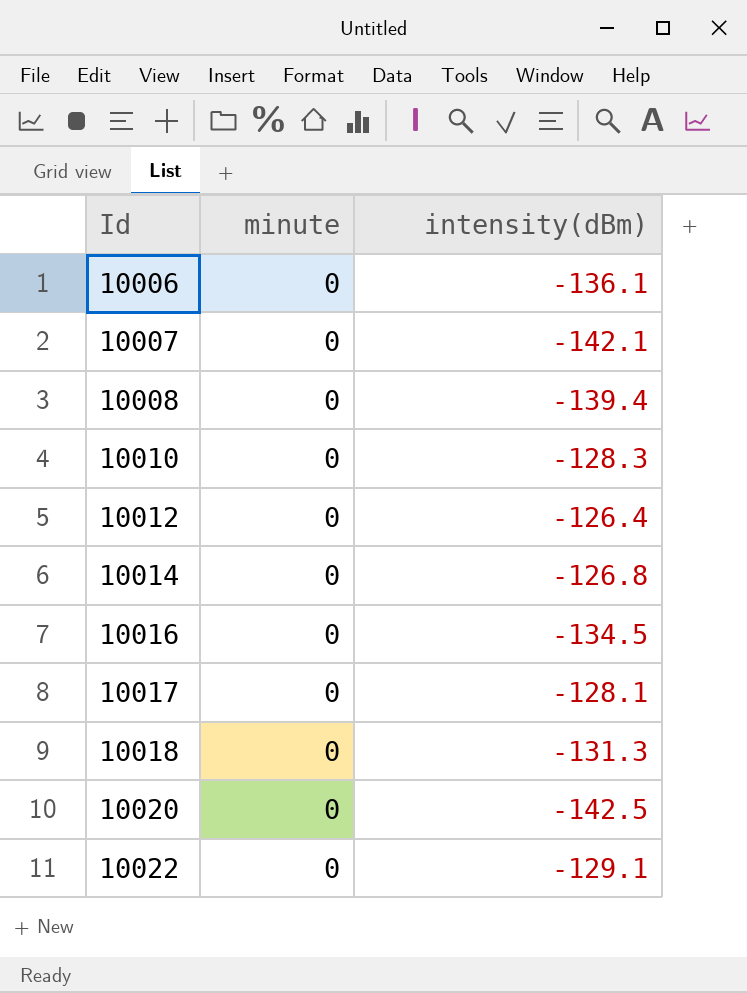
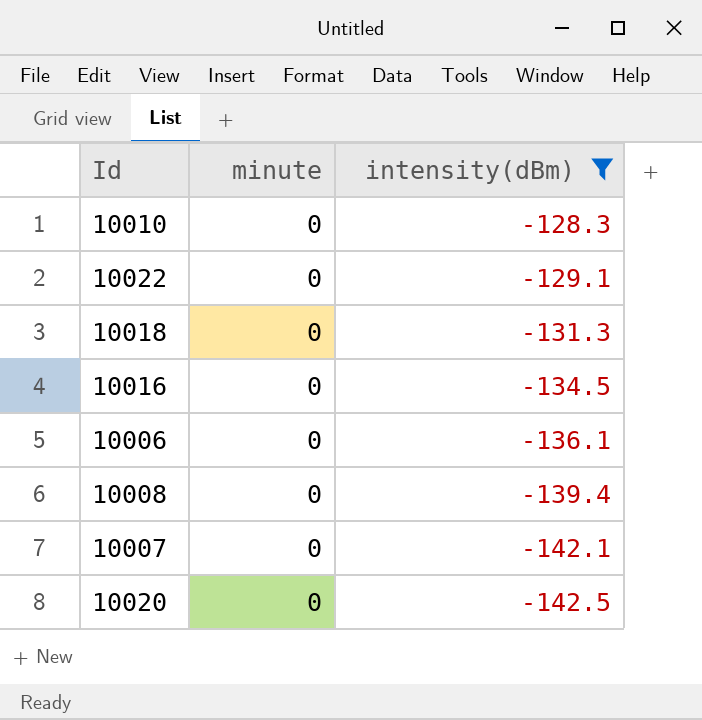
filter: none -> intensity(dBm) <= -128.3
row order: Id ascending -> intensity(dBm) descending

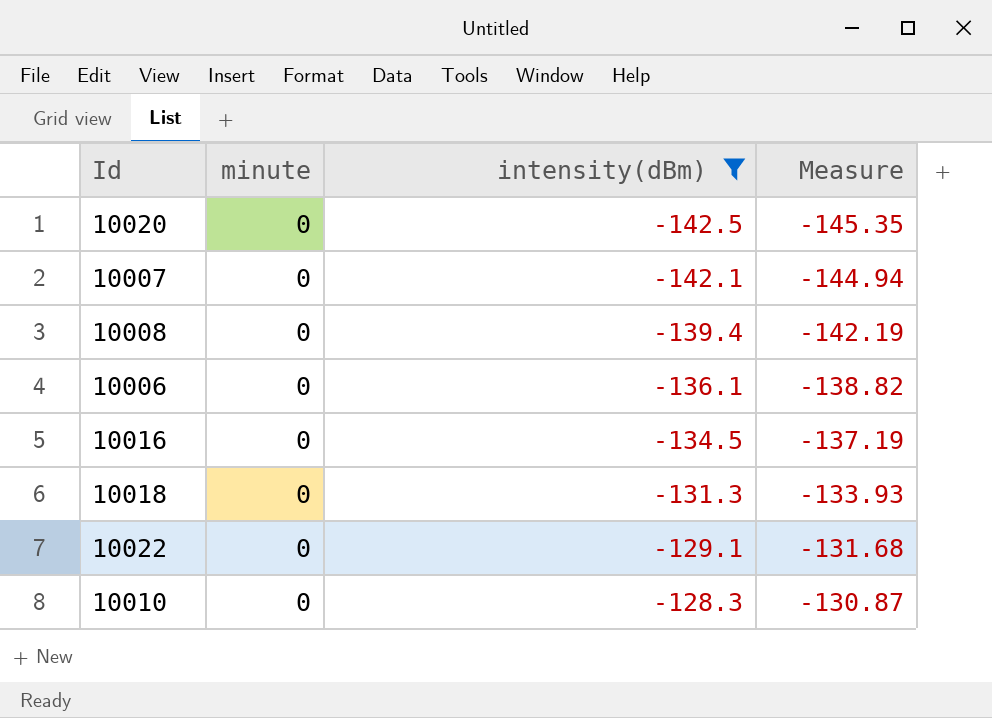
row order: intensity(dBm) descending -> intensity(dBm) ascending
column Measure | formula: none -> [intensity(dBm)] * 1.02

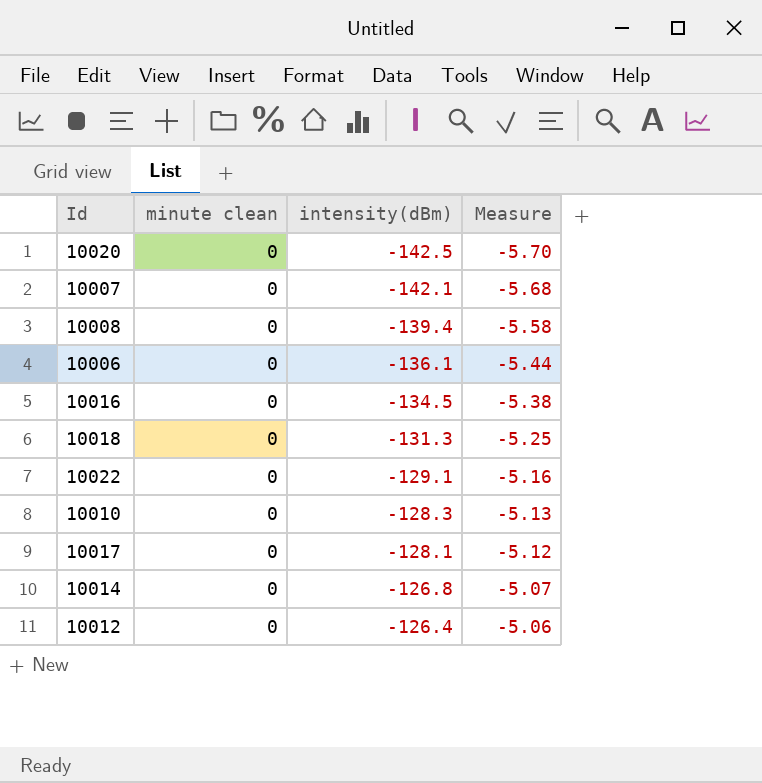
filter: intensity(dBm) <= -128.3 -> none
column name: minute -> minute clean
column Measure | formula: [intensity(dBm)] * 1.02 -> [intensity(dBm)] * 0.04

